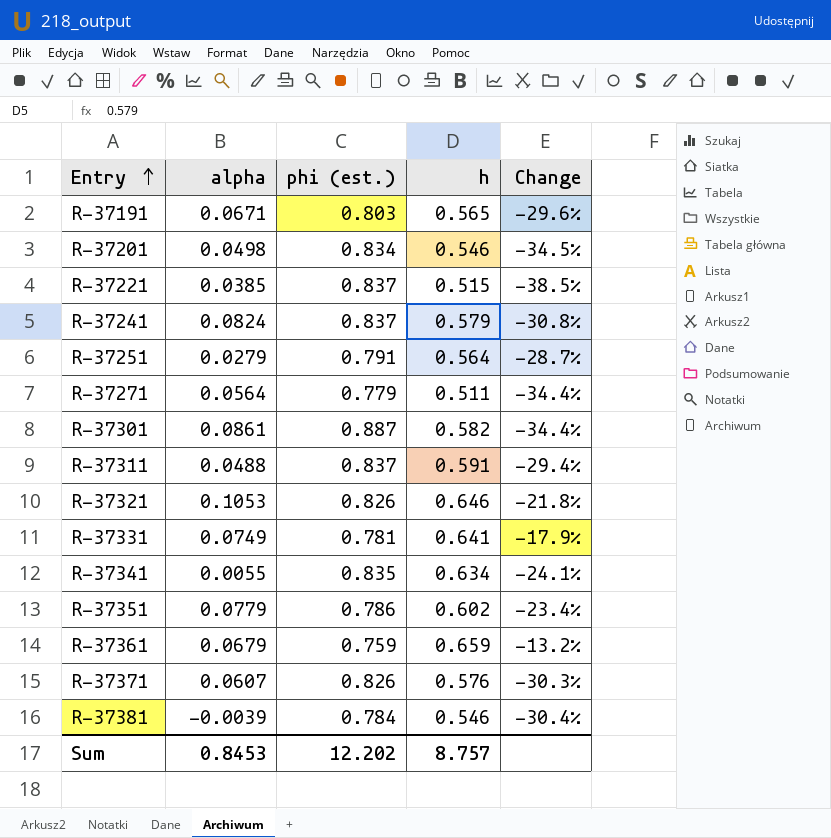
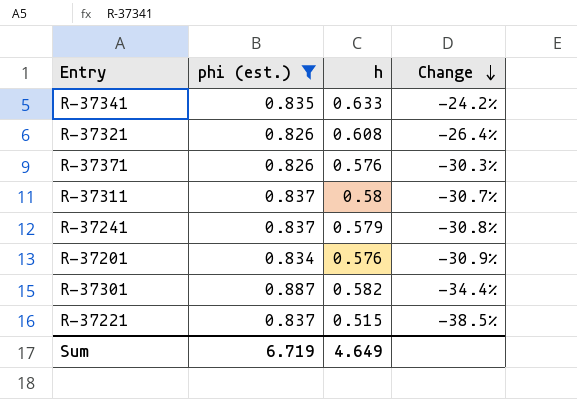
filter: none -> phi (est.) >= 0.826
row order: Entry ascending -> Change descending
column alpha | position: 2 -> none
R-37341 | h: 0.634 -> 0.633
R-37341 | Change: -24.1% -> -24.2%
R-37321 | h: 0.646 -> 0.608
R-37321 | Change: -21.8% -> -26.4%
R-37311 | h: 0.591 -> 0.58
R-37311 | Change: -29.4% -> -30.7%
R-37201 | h: 0.546 -> 0.576
R-37201 | Change: -34.5% -> -30.9%
Sum | phi (est.): 12.202 -> 6.719
Sum | h: 8.757 -> 4.649

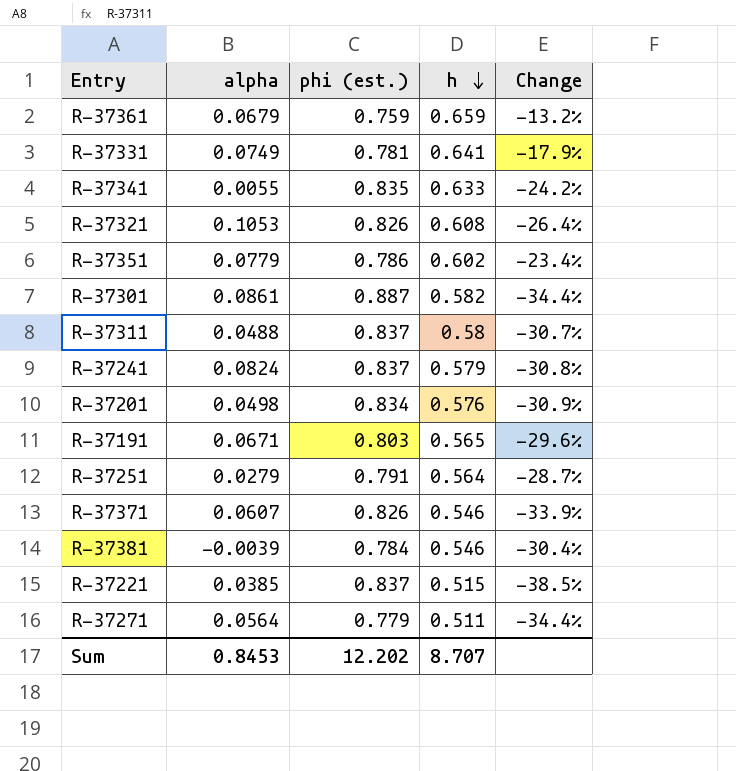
filter: phi (est.) >= 0.826 -> none
row order: Change descending -> h descending
column alpha | position: none -> 2
R-37371 | h: 0.576 -> 0.546
R-37371 | Change: -30.3% -> -33.9%
Sum | phi (est.): 6.719 -> 12.202
Sum | h: 4.649 -> 8.707

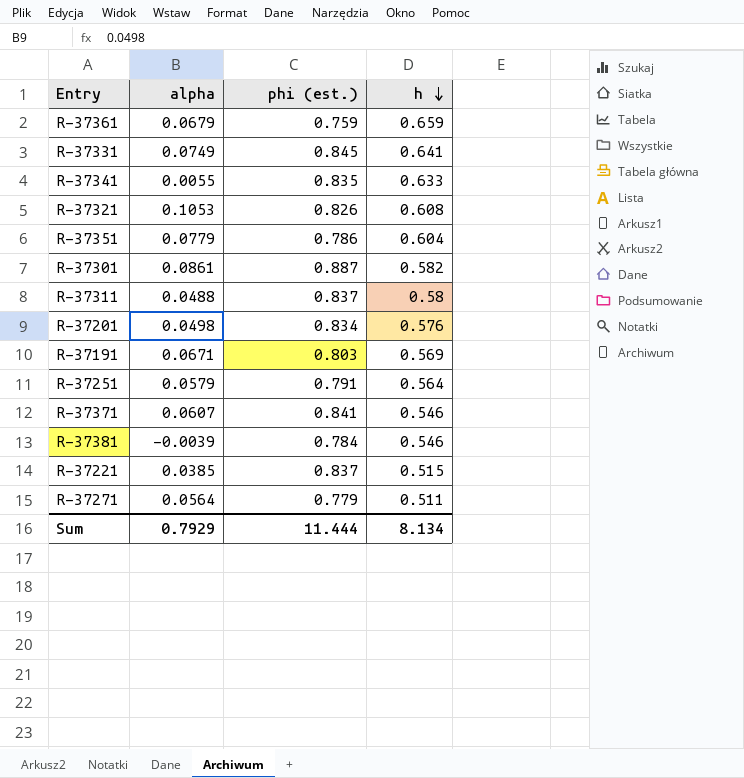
column Change | formula: ([h] - [phi (est.)]) / [phi (est.)] -> none
row R-37241: 0.0824 | 0.837 | 0.579 | -30.8% -> none
R-37331 | phi (est.): 0.781 -> 0.845
R-37351 | h: 0.602 -> 0.604
R-37191 | h: 0.565 -> 0.569
R-37251 | alpha: 0.0279 -> 0.0579
R-37371 | phi (est.): 0.826 -> 0.841
Sum | alpha: 0.8453 -> 0.7929
Sum | phi (est.): 12.202 -> 11.444
Sum | h: 8.707 -> 8.134

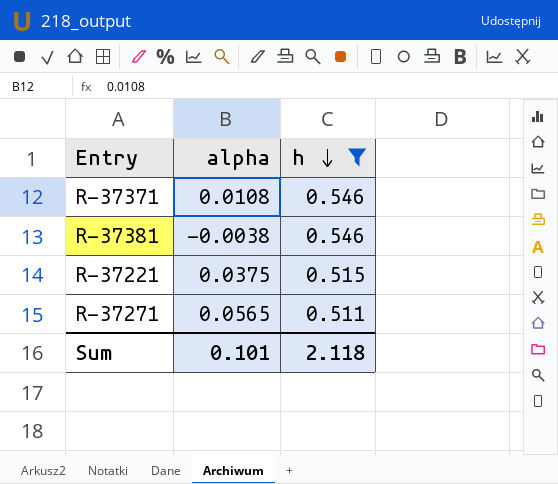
filter: none -> h <= 0.546
column phi (est.) | position: 3 -> none
R-37371 | alpha: 0.0607 -> 0.0108
R-37381 | alpha: -0.0039 -> -0.0038
R-37221 | alpha: 0.0385 -> 0.0375
R-37271 | alpha: 0.0564 -> 0.0565
Sum | alpha: 0.7929 -> 0.101
Sum | h: 8.134 -> 2.118

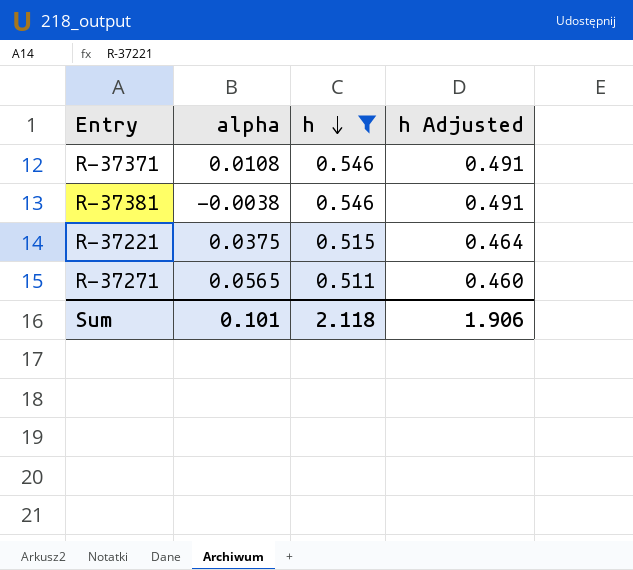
column h Adjusted | formula: none -> [h] * 0.9

